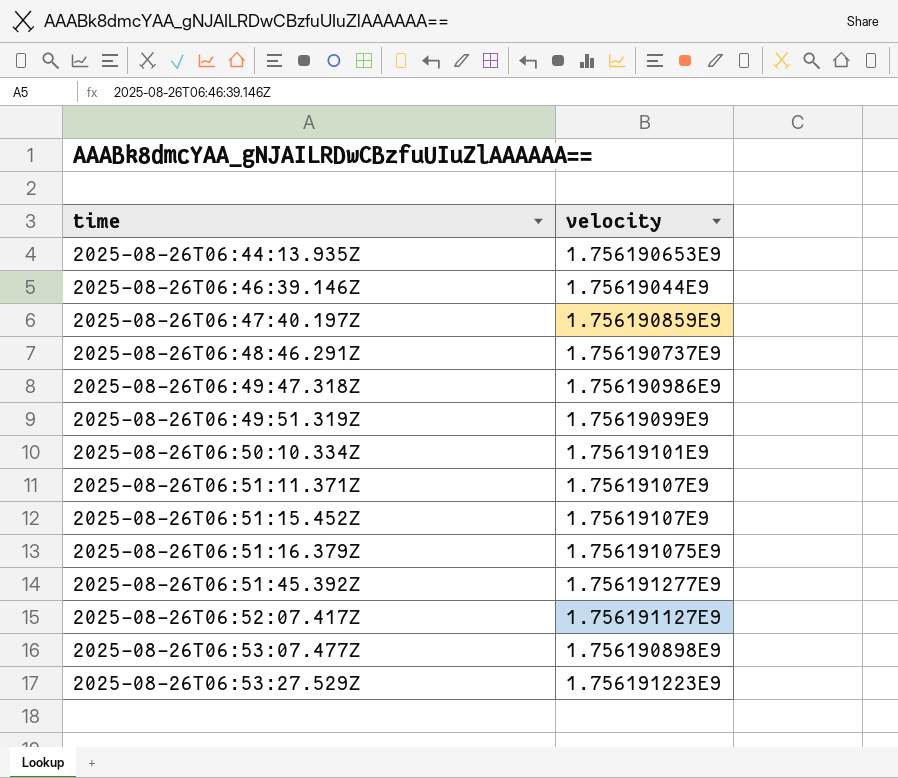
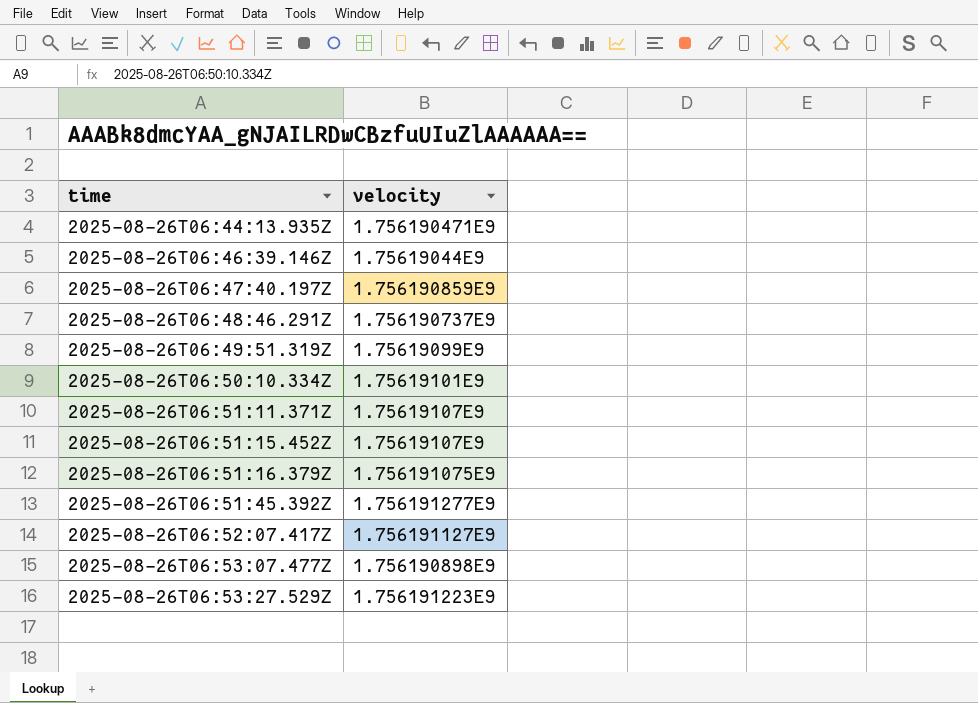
row 2025-08-26T06:49:47.318Z: 1.756190986E9 -> none
2025-08-26T06:44:13.935Z | velocity: 1.756190653E9 -> 1.756190471E9

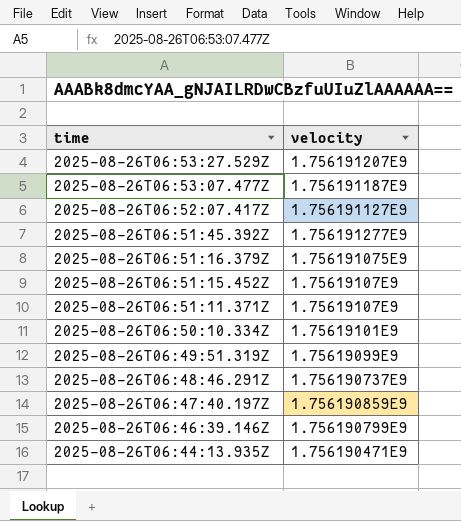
row order: time ascending -> time descending
2025-08-26T06:53:27.529Z | velocity: 1.756191223E9 -> 1.756191207E9
2025-08-26T06:53:07.477Z | velocity: 1.756190898E9 -> 1.756191187E9
2025-08-26T06:46:39.146Z | velocity: 1.75619044E9 -> 1.756190799E9

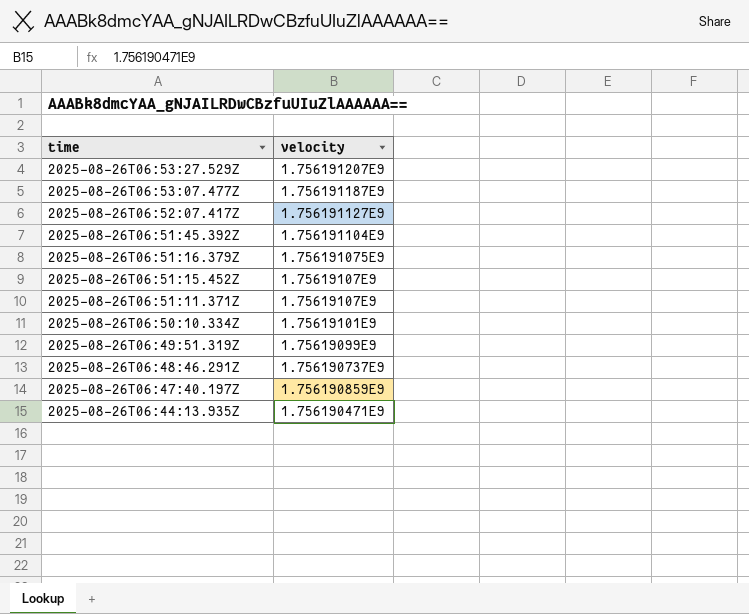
row 2025-08-26T06:46:39.146Z: 1.756190799E9 -> none
2025-08-26T06:51:45.392Z | velocity: 1.756191277E9 -> 1.756191104E9

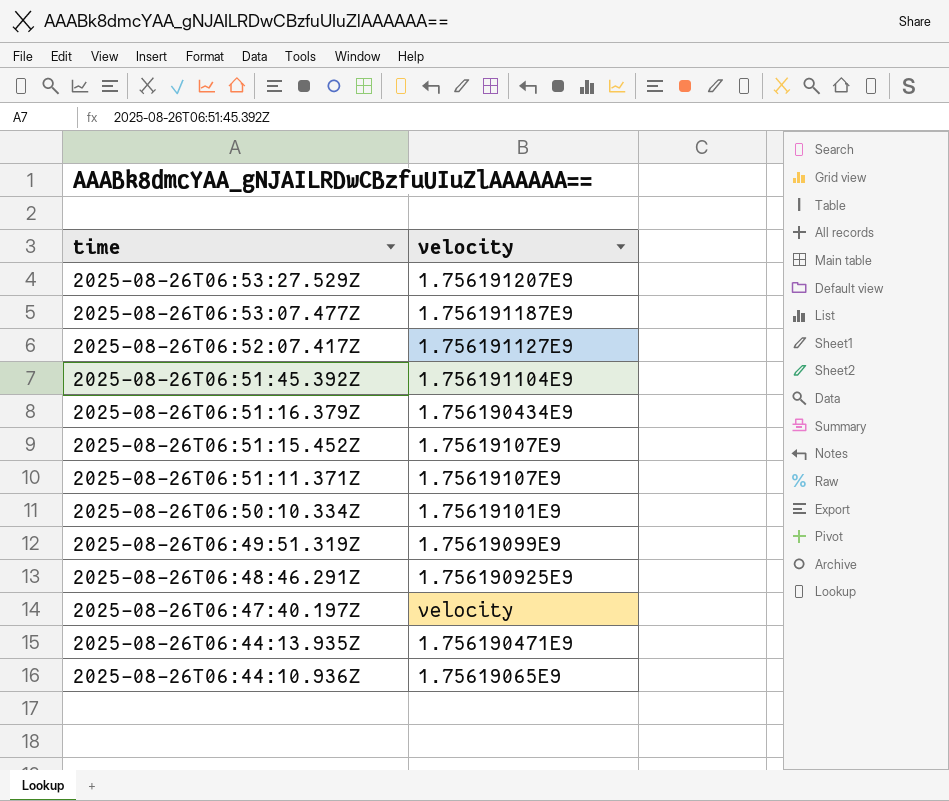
2025-08-26T06:51:16.379Z | velocity: 1.756191075E9 -> 1.756190434E9
2025-08-26T06:48:46.291Z | velocity: 1.756190737E9 -> 1.756190925E9
2025-08-26T06:47:40.197Z | velocity: 1.756190859E9 -> velocity
row 2025-08-26T06:44:10.936Z: none -> 1.75619065E9

